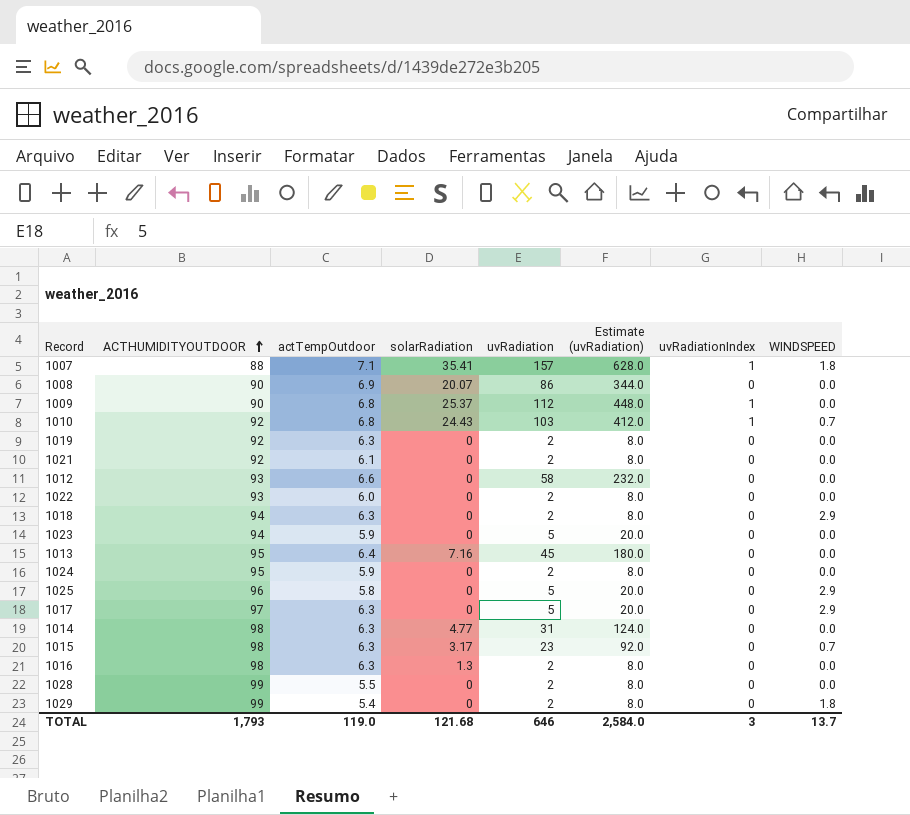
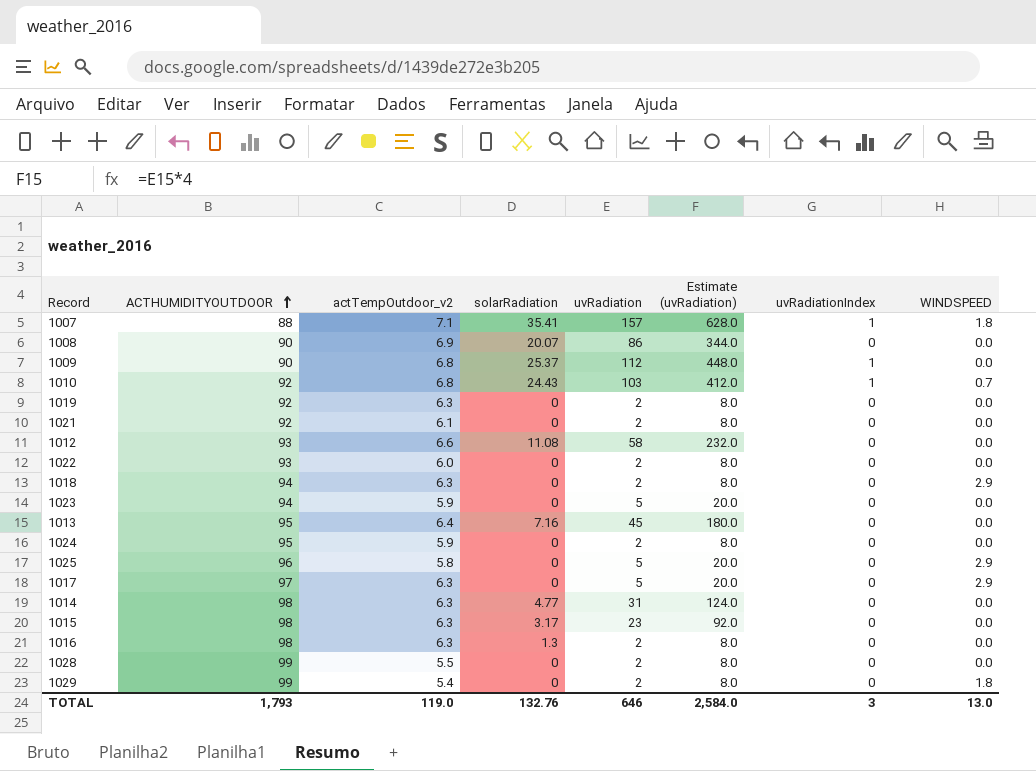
column name: actTempOutdoor -> actTempOutdoor_v2
1012 | solarRadiation: 0 -> 11.08
1015 | WINDSPEED: 0.7 -> 0.0
TOTAL | solarRadiation: 121.68 -> 132.76
TOTAL | WINDSPEED: 13.7 -> 13.0

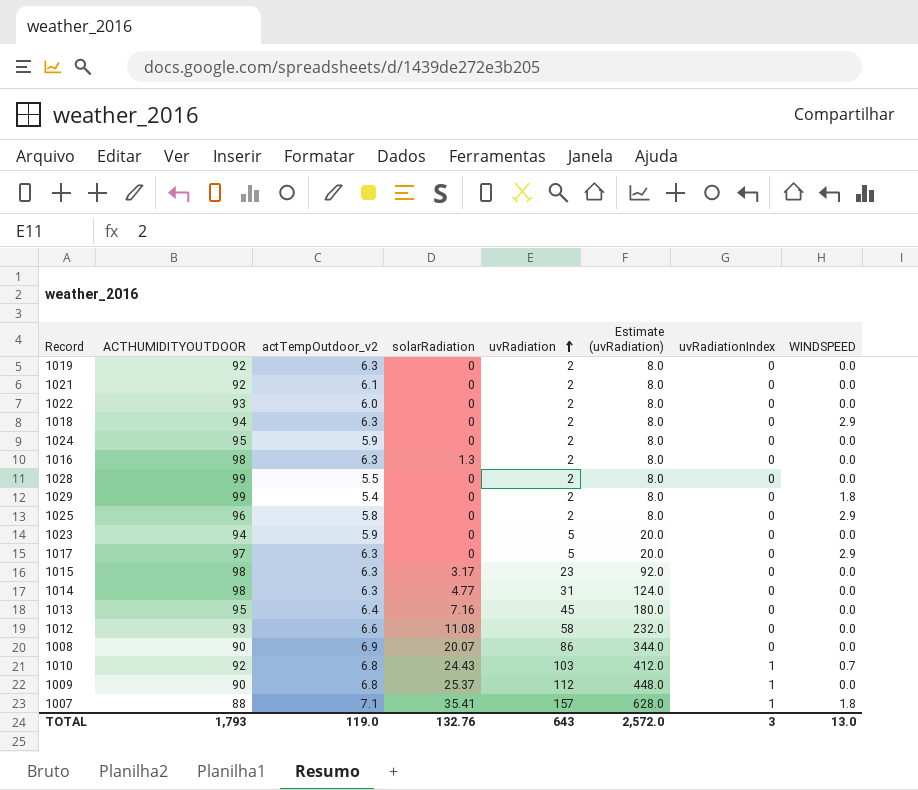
row order: ACTHUMIDITYOUTDOOR ascending -> uvRadiation ascending
1025 | uvRadiation: 5 -> 2
1025 | Estimate (uvRadiation): 20.0 -> 8.0
TOTAL | uvRadiation: 646 -> 643
TOTAL | Estimate (uvRadiation): 2,584.0 -> 2,572.0

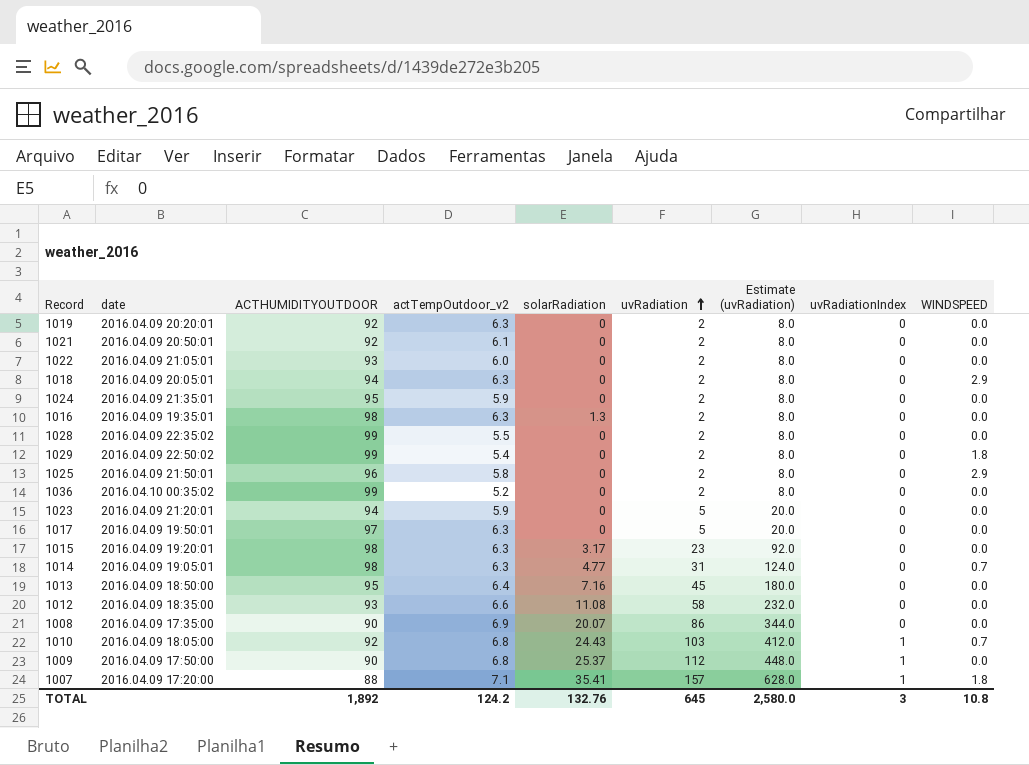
column date | position: none -> 2
row 1036: none -> 2016.04.10 00:35:02 | 99 | 5.2 | 0 | 2 | 8.0 | 0 | 0.0
1017 | WINDSPEED: 2.9 -> 0.0
1014 | WINDSPEED: 0.0 -> 0.7
TOTAL | ACTHUMIDITYOUTDOOR: 1,793 -> 1,892
TOTAL | actTempOutdoor_v2: 119.0 -> 124.2
TOTAL | uvRadiation: 643 -> 645
TOTAL | Estimate (uvRadiation): 2,572.0 -> 2,580.0
TOTAL | WINDSPEED: 13.0 -> 10.8

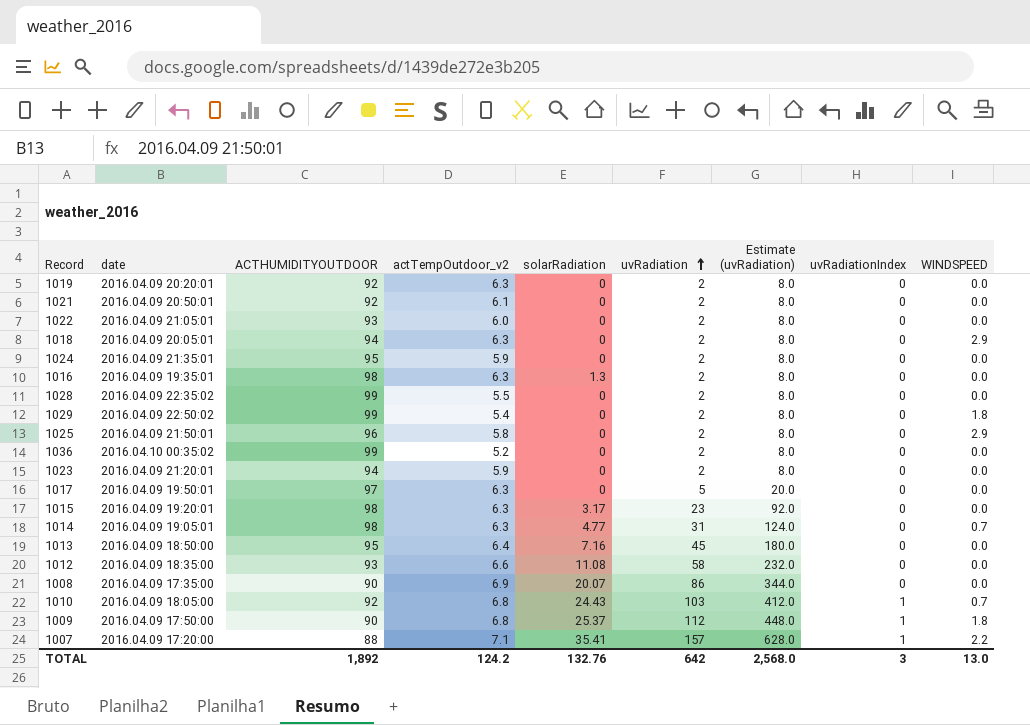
1023 | uvRadiation: 5 -> 2
1023 | Estimate (uvRadiation): 20.0 -> 8.0
1009 | WINDSPEED: 0.0 -> 1.8
1007 | WINDSPEED: 1.8 -> 2.2
TOTAL | uvRadiation: 645 -> 642
TOTAL | Estimate (uvRadiation): 2,580.0 -> 2,568.0
TOTAL | WINDSPEED: 10.8 -> 13.0

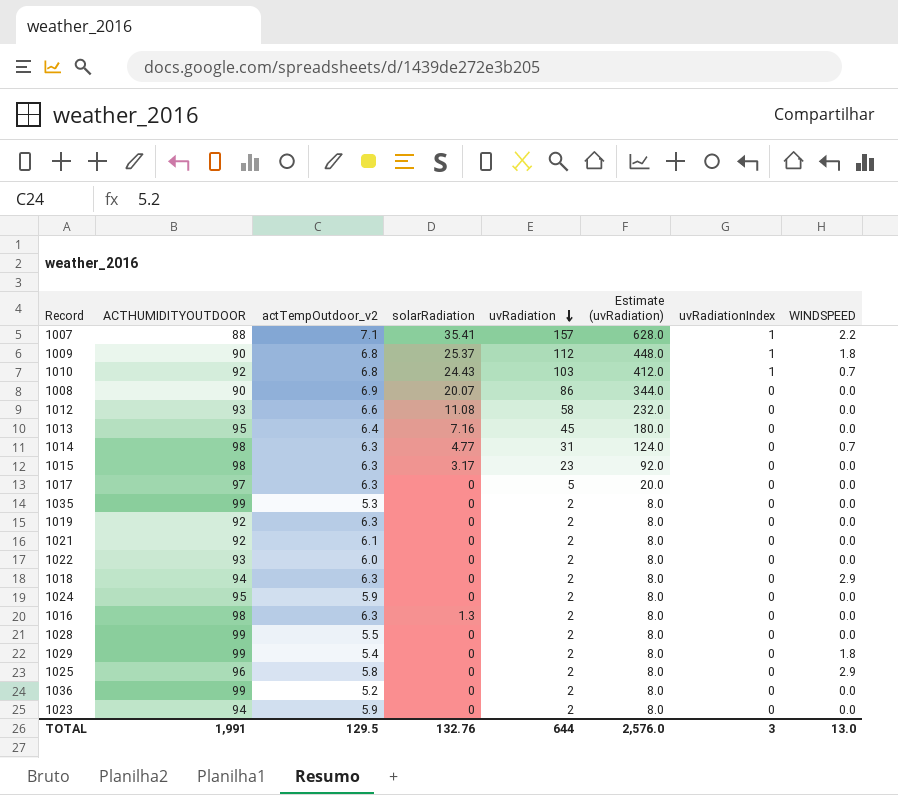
row order: uvRadiation ascending -> uvRadiation descending
column date | position: 2 -> none
row 1035: none -> 99 | 5.3 | 0 | 2 | 8.0 | 0 | 0.0
TOTAL | ACTHUMIDITYOUTDOOR: 1,892 -> 1,991
TOTAL | actTempOutdoor_v2: 124.2 -> 129.5
TOTAL | uvRadiation: 642 -> 644
TOTAL | Estimate (uvRadiation): 2,568.0 -> 2,576.0

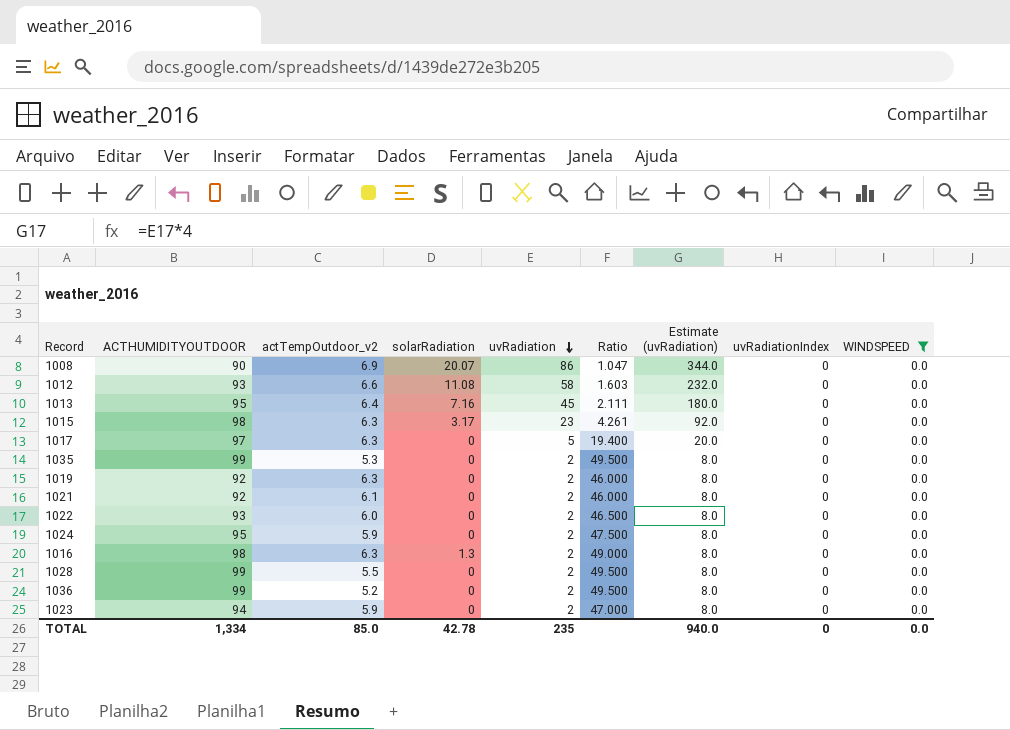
filter: none -> WINDSPEED = 0.0
column Ratio | formula: none -> [ACTHUMIDITYOUTDOOR] / [uvRadiation]
TOTAL | ACTHUMIDITYOUTDOOR: 1,991 -> 1,334
TOTAL | actTempOutdoor_v2: 129.5 -> 85.0
TOTAL | solarRadiation: 132.76 -> 42.78
TOTAL | uvRadiation: 644 -> 235
TOTAL | Estimate (uvRadiation): 2,576.0 -> 940.0
TOTAL | uvRadiationIndex: 3 -> 0
TOTAL | WINDSPEED: 13.0 -> 0.0

